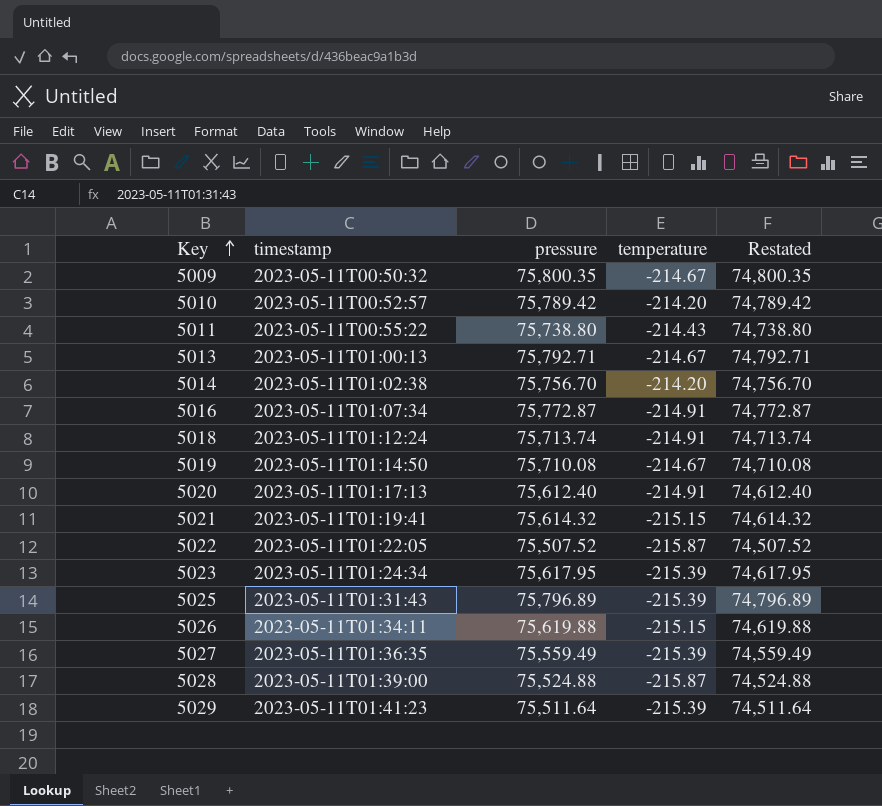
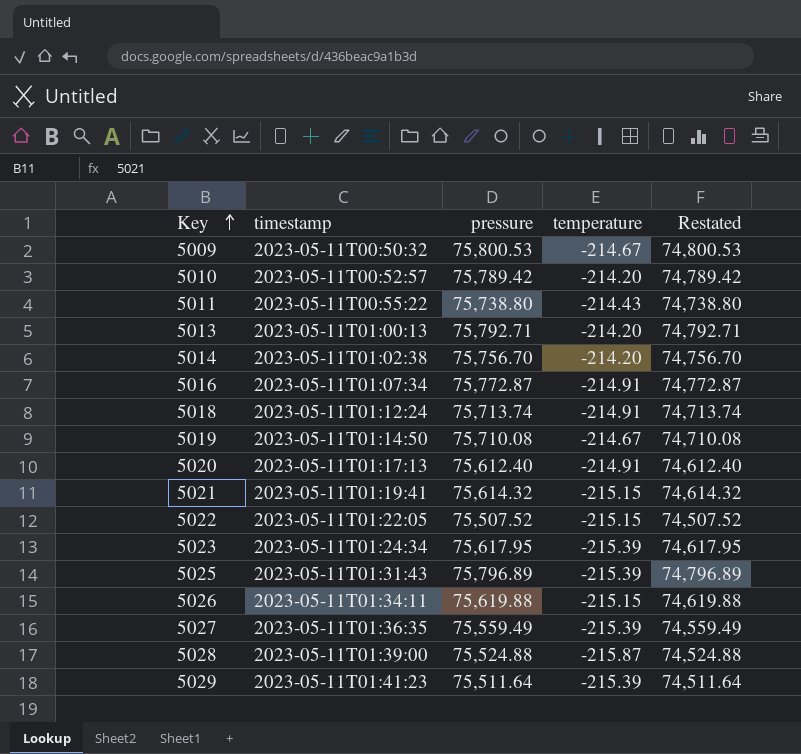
5009 | pressure: 75,800.35 -> 75,800.53
5009 | Restated: 74,800.35 -> 74,800.53
5013 | temperature: -214.67 -> -214.20
5022 | temperature: -215.87 -> -215.15

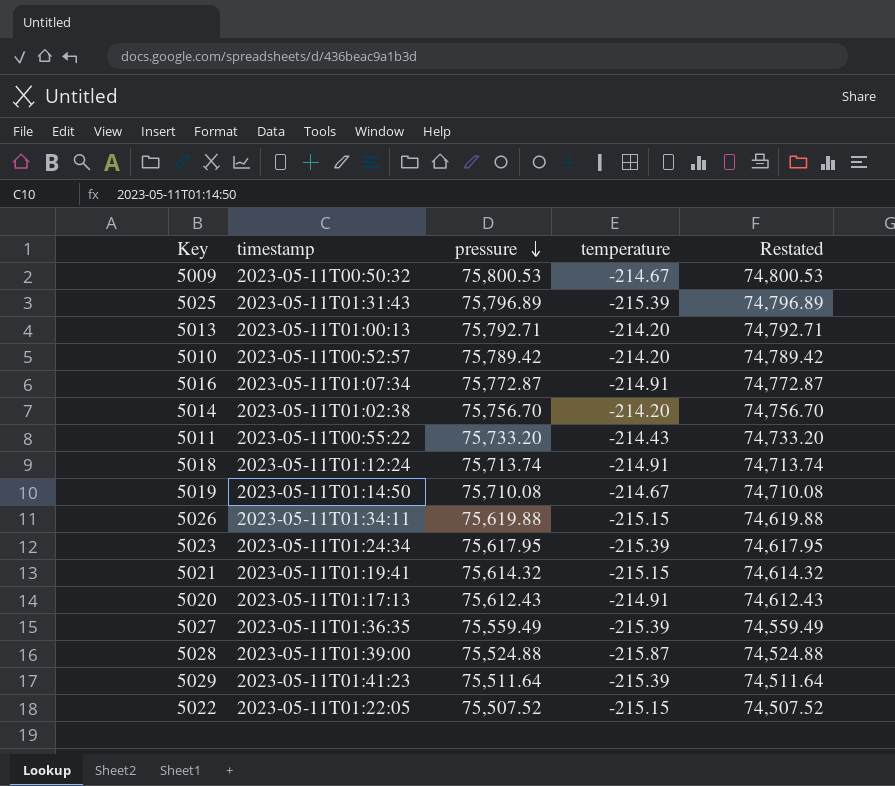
row order: Key ascending -> pressure descending
5011 | pressure: 75,738.80 -> 75,733.20
5011 | Restated: 74,738.80 -> 74,733.20
5020 | pressure: 75,612.40 -> 75,612.43
5020 | Restated: 74,612.40 -> 74,612.43

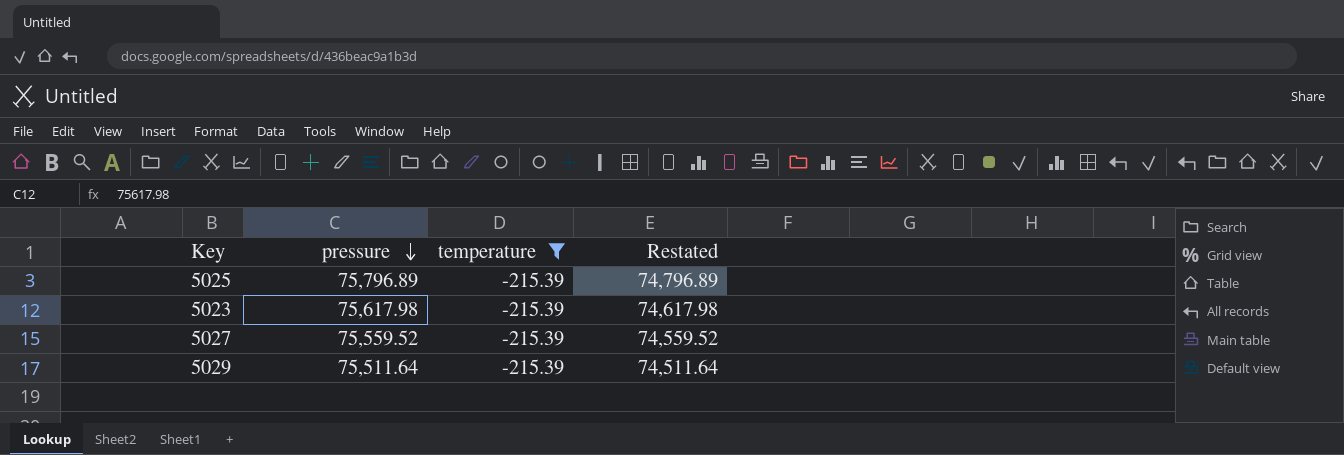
filter: none -> temperature = -215.39
column timestamp | position: 2 -> none
5023 | pressure: 75,617.95 -> 75,617.98
5023 | Restated: 74,617.95 -> 74,617.98
5027 | pressure: 75,559.49 -> 75,559.52
5027 | Restated: 74,559.49 -> 74,559.52

